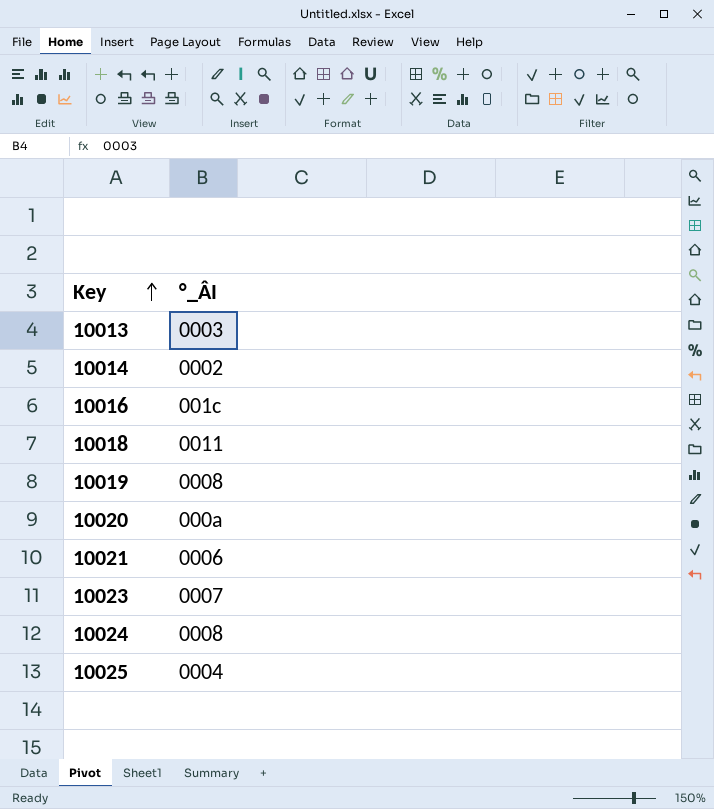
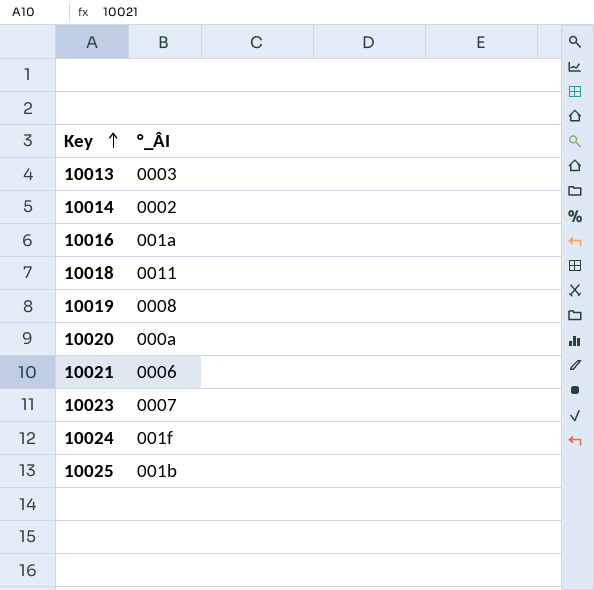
10016 | °_ÂI: 001c -> 001a
10024 | °_ÂI: 0008 -> 001f
10025 | °_ÂI: 0004 -> 001b

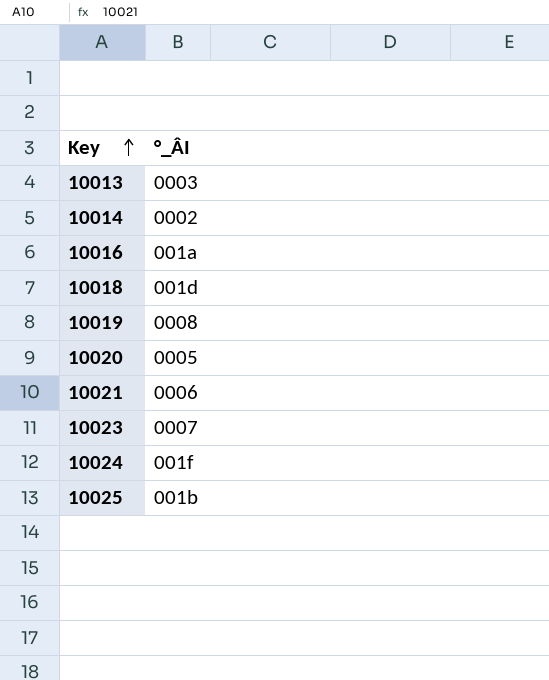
10018 | °_ÂI: 0011 -> 001d
10020 | °_ÂI: 000a -> 0005

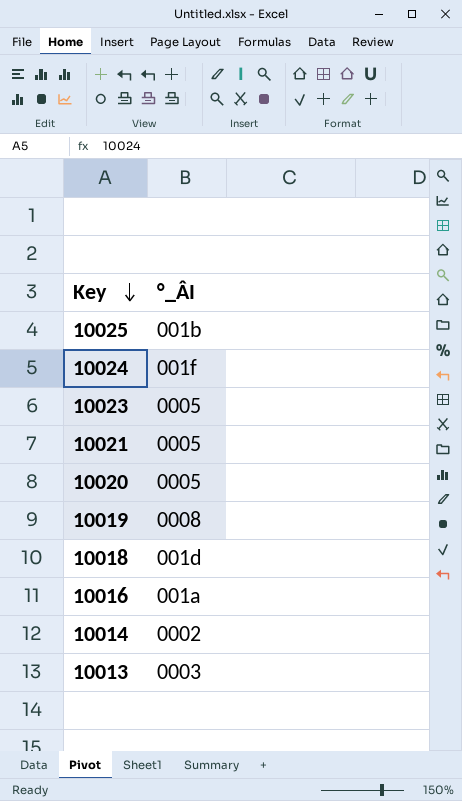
row order: Key ascending -> Key descending
10023 | °_ÂI: 0007 -> 0005
10021 | °_ÂI: 0006 -> 0005

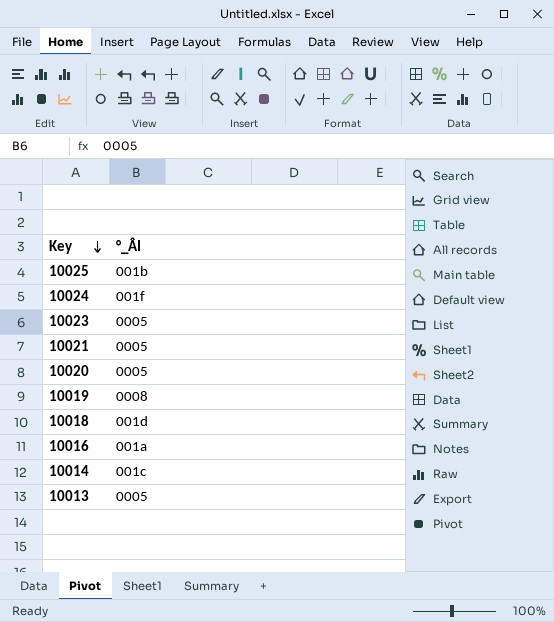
10014 | °_ÂI: 0002 -> 001c
10013 | °_ÂI: 0003 -> 0005

